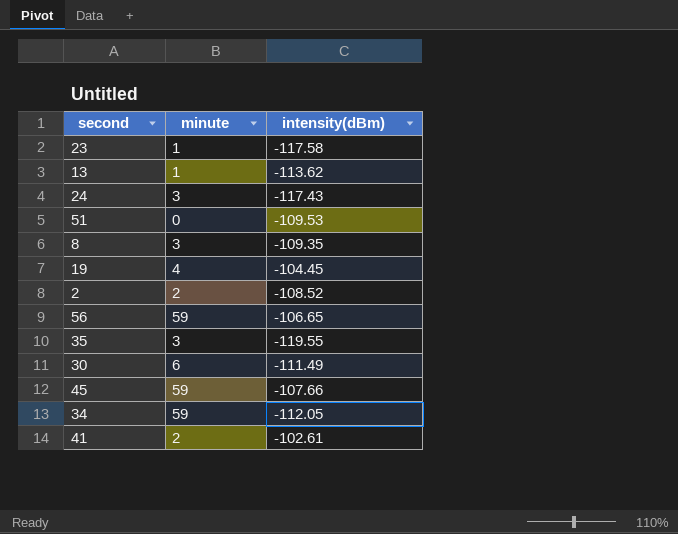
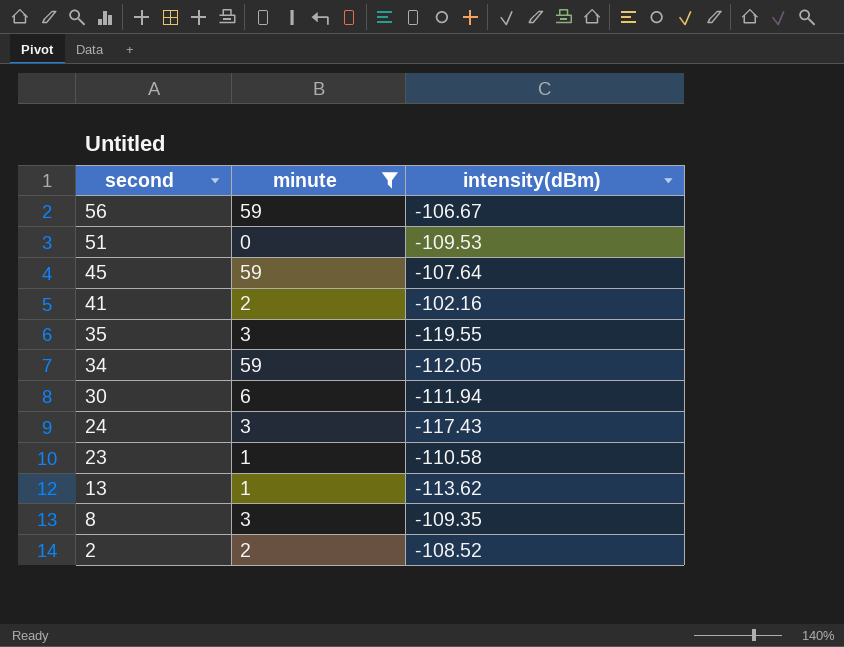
filter: none -> minute != 4
row order: none -> second descending
56 | intensity(dBm): -106.65 -> -106.67
45 | intensity(dBm): -107.66 -> -107.64
41 | intensity(dBm): -102.61 -> -102.16
30 | intensity(dBm): -111.49 -> -111.94
23 | intensity(dBm): -117.58 -> -110.58

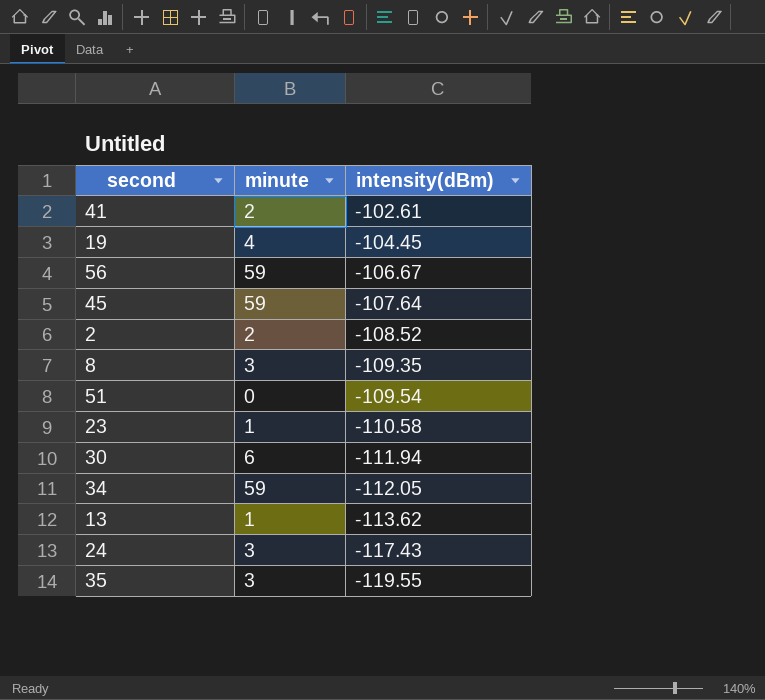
filter: minute != 4 -> none
row order: second descending -> intensity(dBm) descending
41 | intensity(dBm): -102.16 -> -102.61
51 | intensity(dBm): -109.53 -> -109.54

